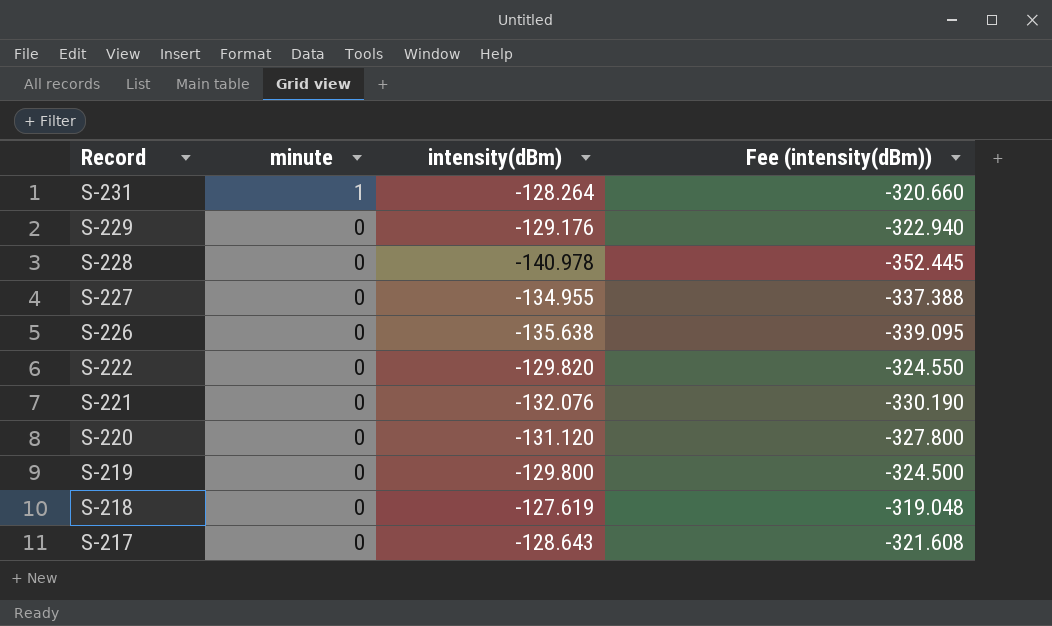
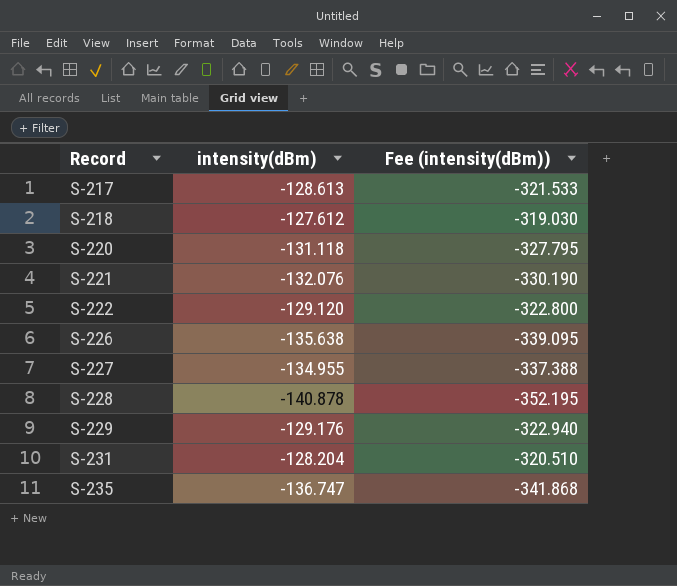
row order: Record descending -> Record ascending
column minute | position: 2 -> none
row S-219: 0 | -129.800 | -324.500 -> none
S-217 | intensity(dBm): -128.643 -> -128.613
S-217 | Fee (intensity(dBm)): -321.608 -> -321.533
S-218 | intensity(dBm): -127.619 -> -127.612
S-218 | Fee (intensity(dBm)): -319.048 -> -319.030
S-220 | intensity(dBm): -131.120 -> -131.118
S-220 | Fee (intensity(dBm)): -327.800 -> -327.795
S-222 | intensity(dBm): -129.820 -> -129.120
S-222 | Fee (intensity(dBm)): -324.550 -> -322.800
S-228 | intensity(dBm): -140.978 -> -140.878
S-228 | Fee (intensity(dBm)): -352.445 -> -352.195
S-231 | intensity(dBm): -128.264 -> -128.204
S-231 | Fee (intensity(dBm)): -320.660 -> -320.510
row S-235: none -> -136.747 | -341.868

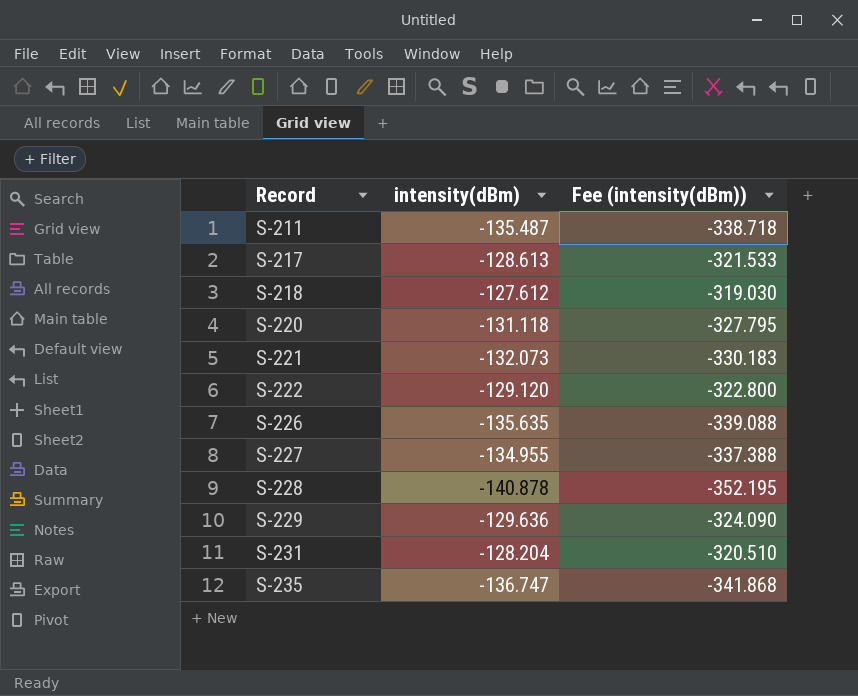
row S-211: none -> -135.487 | -338.718
S-221 | intensity(dBm): -132.076 -> -132.073
S-221 | Fee (intensity(dBm)): -330.190 -> -330.183
S-226 | intensity(dBm): -135.638 -> -135.635
S-226 | Fee (intensity(dBm)): -339.095 -> -339.088
S-229 | intensity(dBm): -129.176 -> -129.636
S-229 | Fee (intensity(dBm)): -322.940 -> -324.090

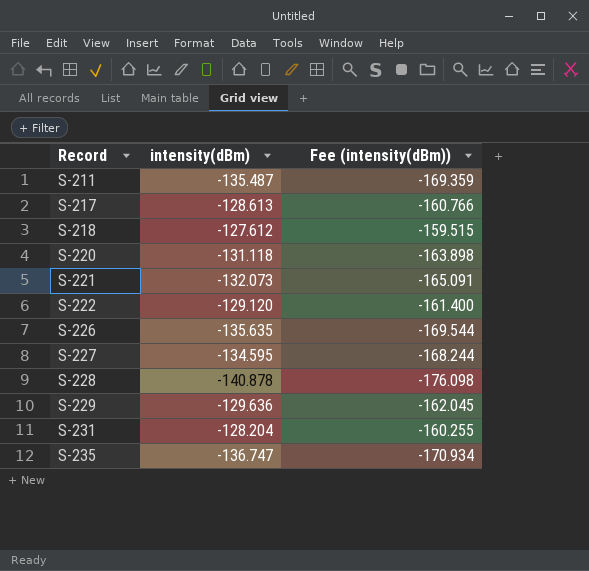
column Fee (intensity(dBm)) | formula: [intensity(dBm)] * 2.5 -> [intensity(dBm)] * 1.25
S-227 | intensity(dBm): -134.955 -> -134.595

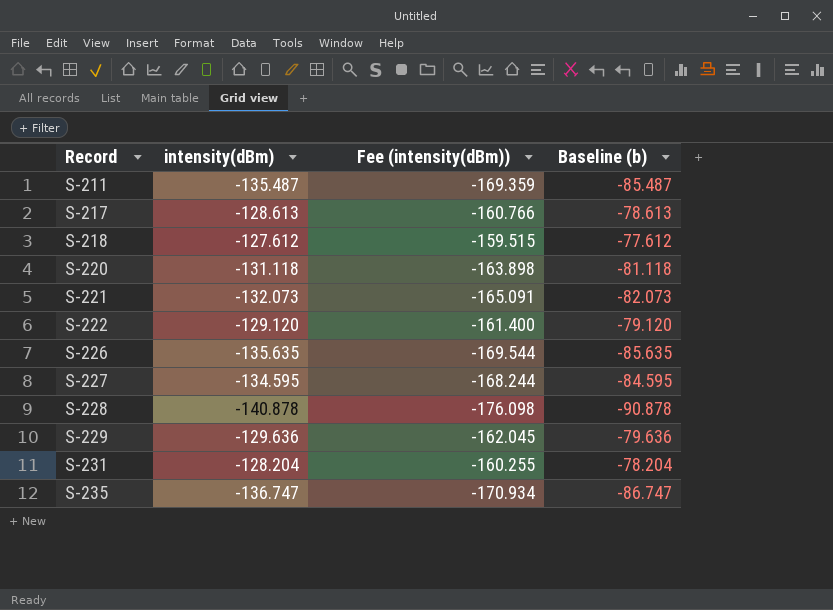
column Baseline (b) | formula: none -> [intensity(dBm)] + 50

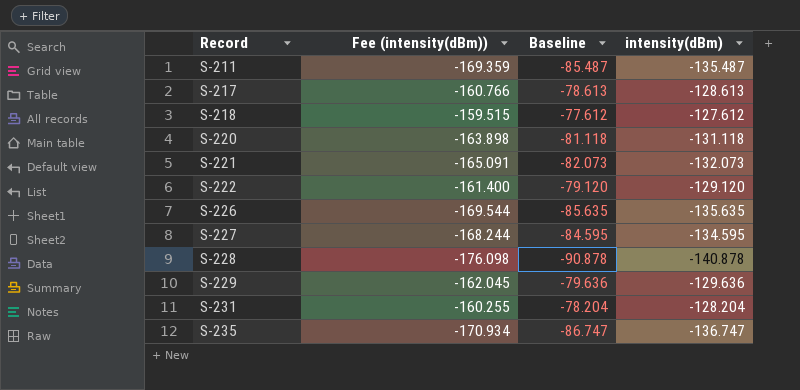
column name: Baseline (b) -> Baseline
column intensity(dBm) | position: 2 -> 4

